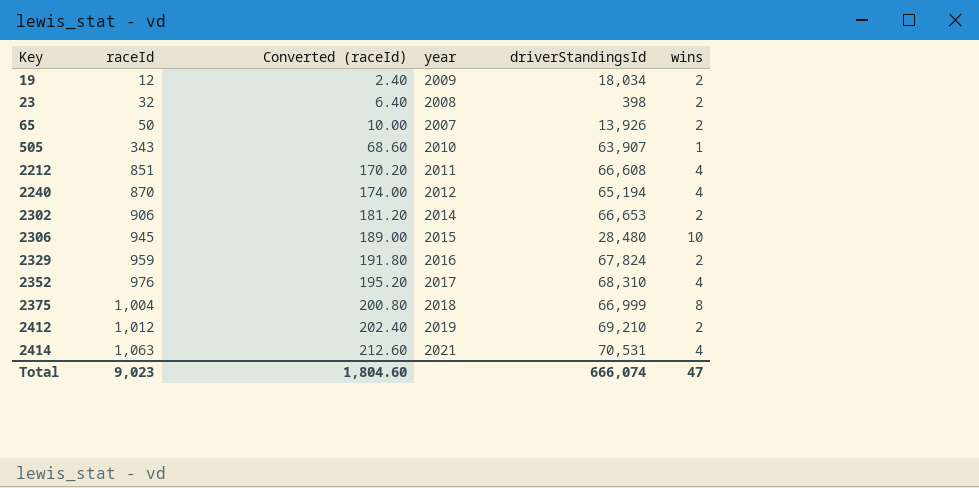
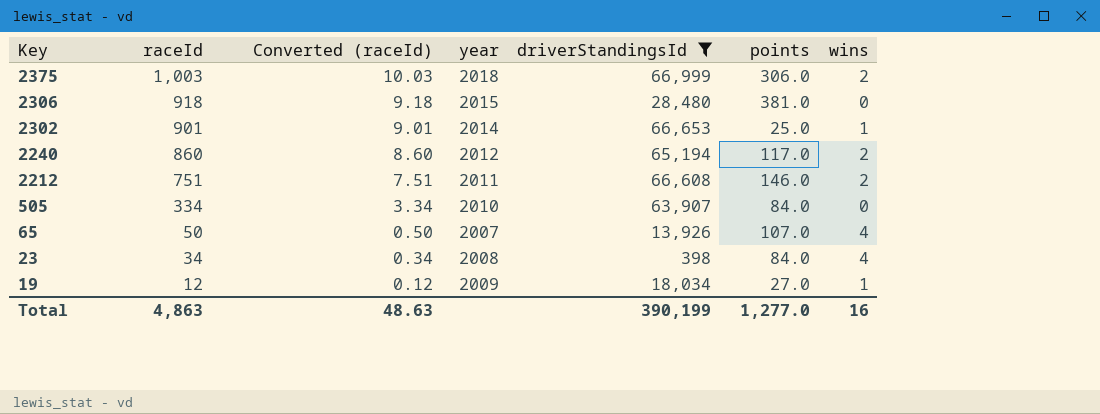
filter: none -> driverStandingsId <= 66,999
row order: Key ascending -> Key descending
column Converted (raceId) | formula: [raceId] * 0.2 -> [raceId] * 0.01
column points | position: none -> 6
2375 | raceId: 1,004 -> 1,003
2375 | wins: 8 -> 2
2306 | raceId: 945 -> 918
2306 | wins: 10 -> 0
2302 | raceId: 906 -> 901
2302 | wins: 2 -> 1
2240 | raceId: 870 -> 860
2240 | wins: 4 -> 2
2212 | raceId: 851 -> 751
2212 | wins: 4 -> 2
505 | raceId: 343 -> 334
505 | wins: 1 -> 0
65 | wins: 2 -> 4
23 | raceId: 32 -> 34
23 | wins: 2 -> 4
19 | wins: 2 -> 1
Total | raceId: 9,023 -> 4,863
Total | Converted (raceId): 1,804.60 -> 48.63
Total | driverStandingsId: 666,074 -> 390,199
Total | wins: 47 -> 16

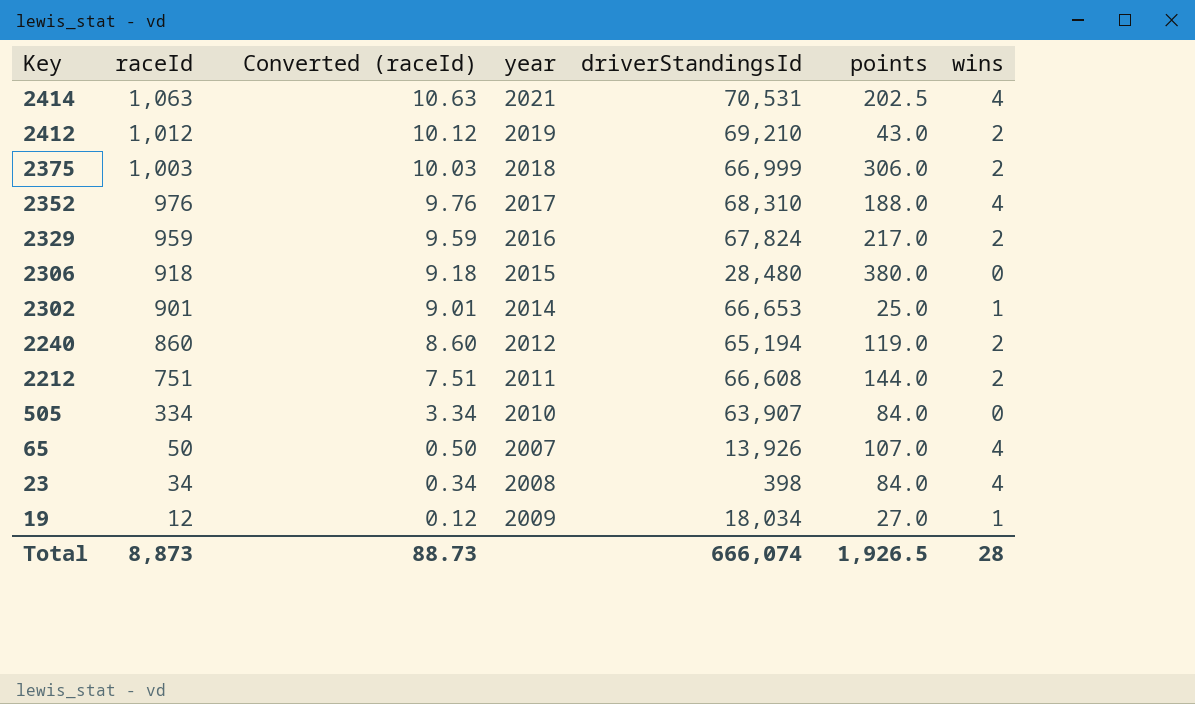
filter: driverStandingsId <= 66,999 -> none
2306 | points: 381.0 -> 380.0
2240 | points: 117.0 -> 119.0
2212 | points: 146.0 -> 144.0
Total | raceId: 4,863 -> 8,873
Total | Converted (raceId): 48.63 -> 88.73
Total | driverStandingsId: 390,199 -> 666,074
Total | points: 1,277.0 -> 1,926.5
Total | wins: 16 -> 28

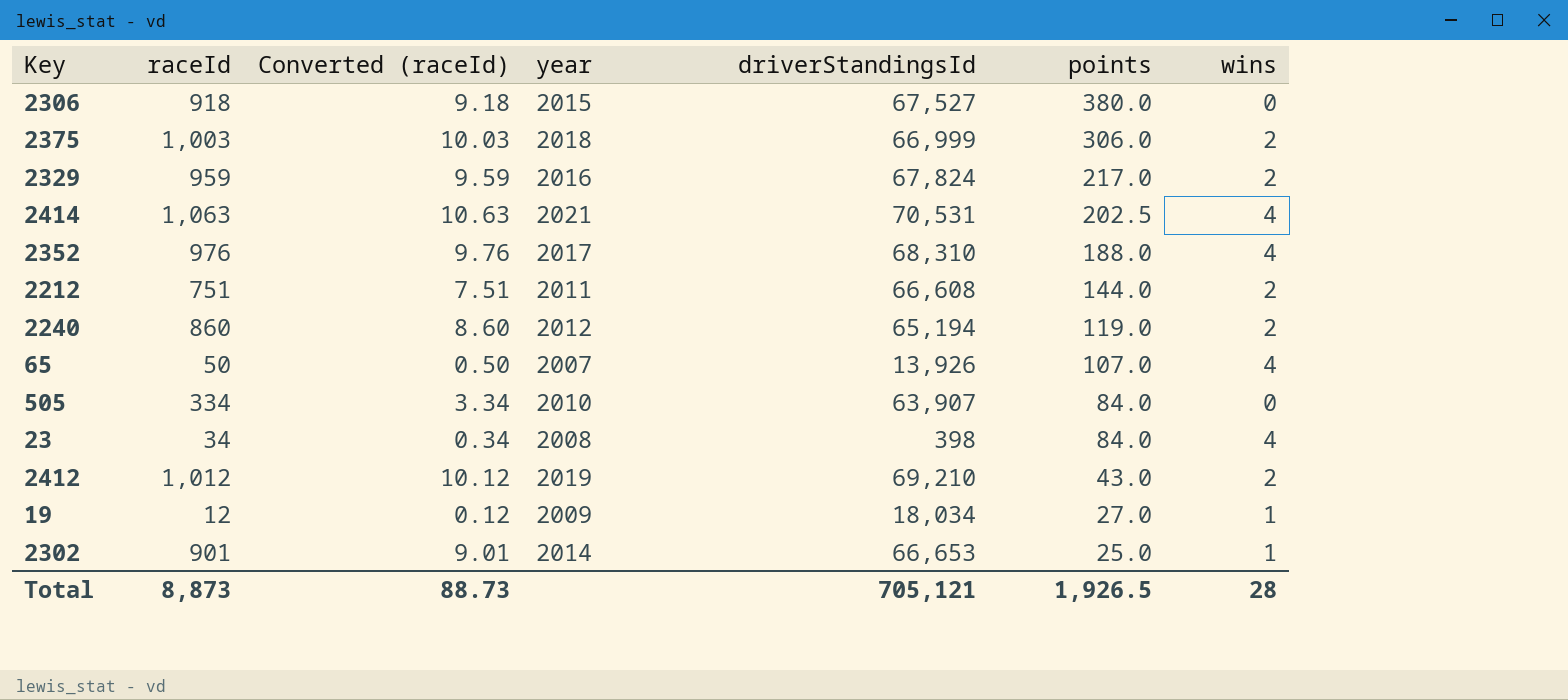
row order: Key descending -> points descending
2306 | driverStandingsId: 28,480 -> 67,527
Total | driverStandingsId: 666,074 -> 705,121

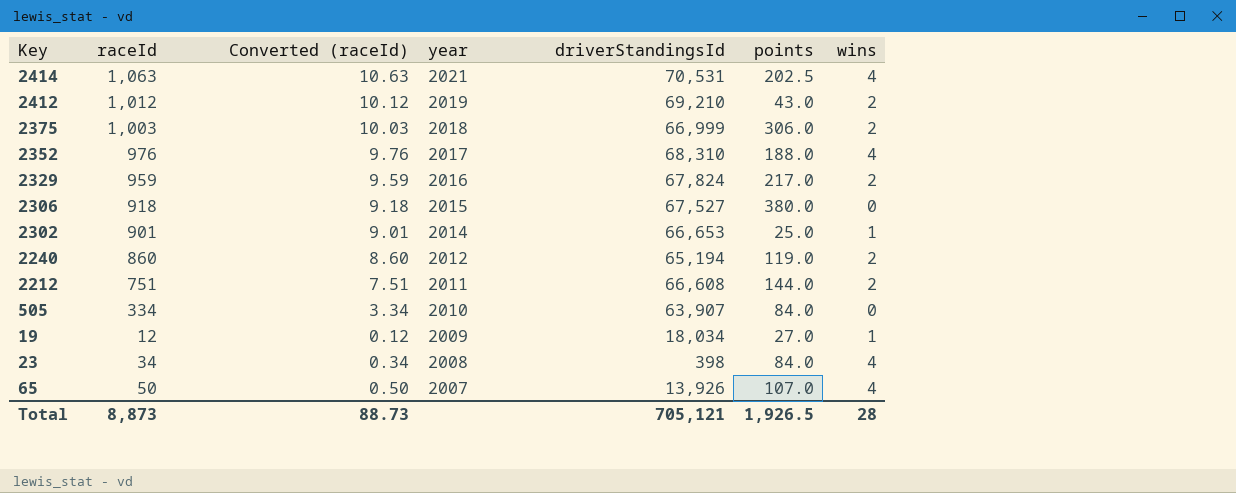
row order: points descending -> year descending

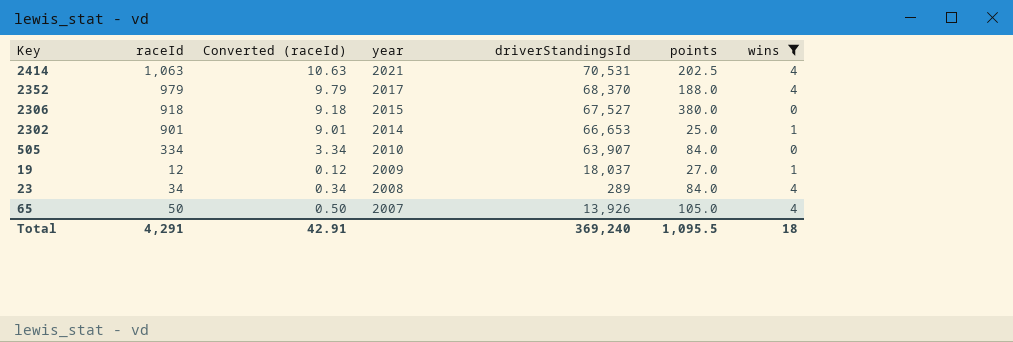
filter: none -> wins != 2
2352 | raceId: 976 -> 979
2352 | Converted (raceId): 9.76 -> 9.79
2352 | driverStandingsId: 68,310 -> 68,370
19 | driverStandingsId: 18,034 -> 18,037
23 | driverStandingsId: 398 -> 289
65 | points: 107.0 -> 105.0
Total | raceId: 8,873 -> 4,291
Total | Converted (raceId): 88.73 -> 42.91
Total | driverStandingsId: 705,121 -> 369,240
Total | points: 1,926.5 -> 1,095.5
Total | wins: 28 -> 18

